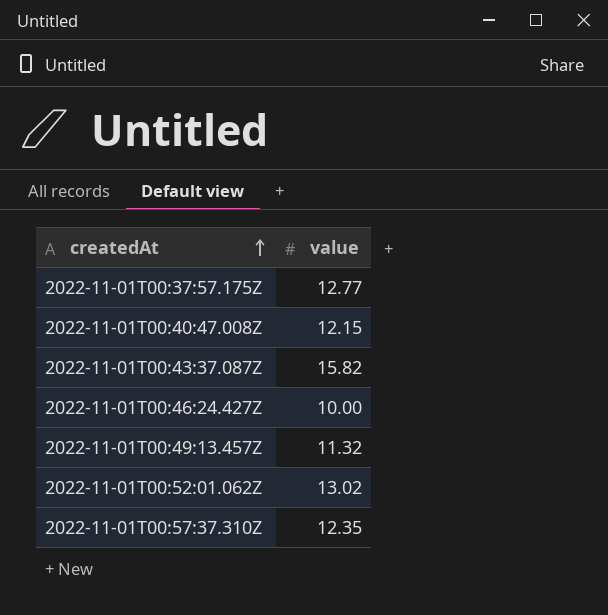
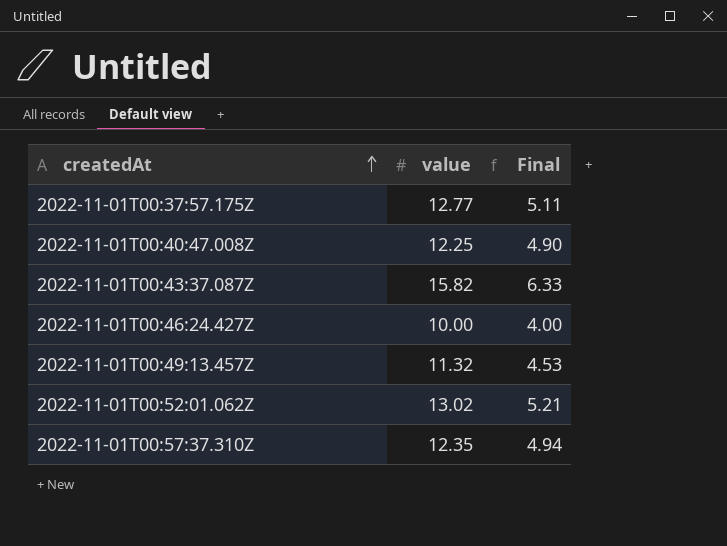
column Final | formula: none -> [value] * 0.4
2022-11-01T00:40:47.008Z | value: 12.15 -> 12.25

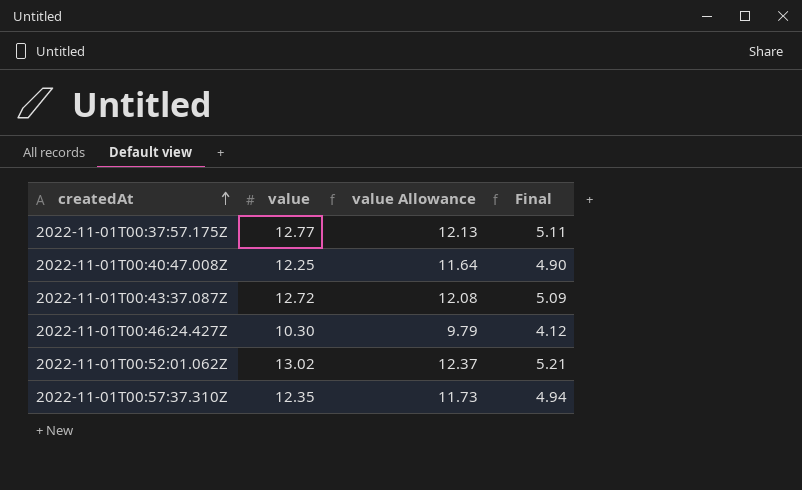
column value Allowance | formula: none -> [value] * 0.95
row 2022-11-01T00:49:13.457Z: 11.32 | 4.53 -> none
2022-11-01T00:43:37.087Z | value: 15.82 -> 12.72
2022-11-01T00:43:37.087Z | Final: 6.33 -> 5.09
2022-11-01T00:46:24.427Z | value: 10.00 -> 10.30
2022-11-01T00:46:24.427Z | Final: 4.00 -> 4.12

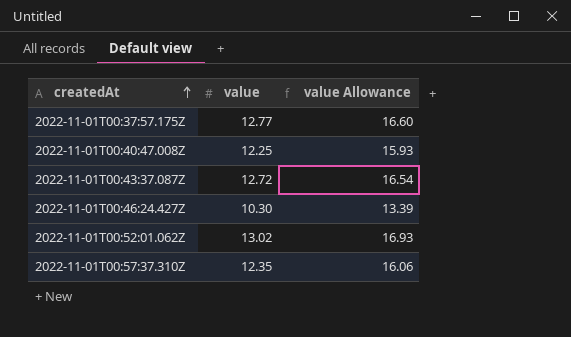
column Final | formula: [value] * 0.4 -> none
column value Allowance | formula: [value] * 0.95 -> [value] * 1.3

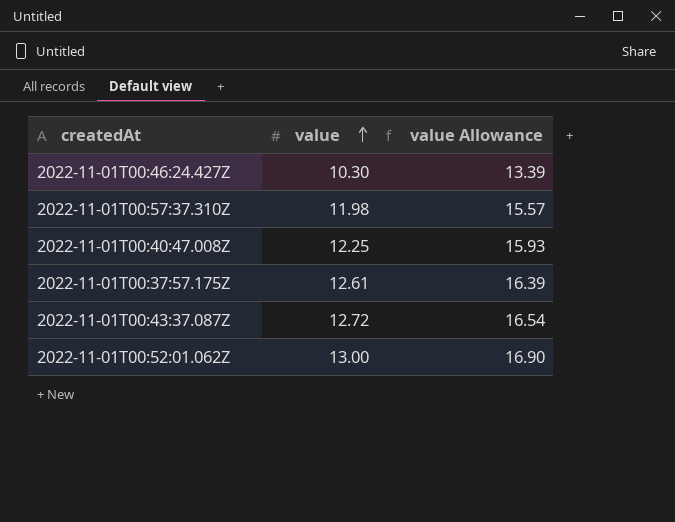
row order: createdAt ascending -> value ascending
2022-11-01T00:57:37.310Z | value: 12.35 -> 11.98
2022-11-01T00:57:37.310Z | value Allowance: 16.06 -> 15.57
2022-11-01T00:37:57.175Z | value: 12.77 -> 12.61
2022-11-01T00:37:57.175Z | value Allowance: 16.60 -> 16.39
2022-11-01T00:52:01.062Z | value: 13.02 -> 13.00
2022-11-01T00:52:01.062Z | value Allowance: 16.93 -> 16.90

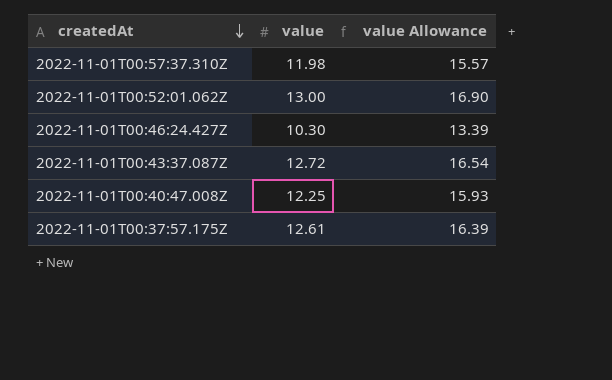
row order: value ascending -> createdAt descending

